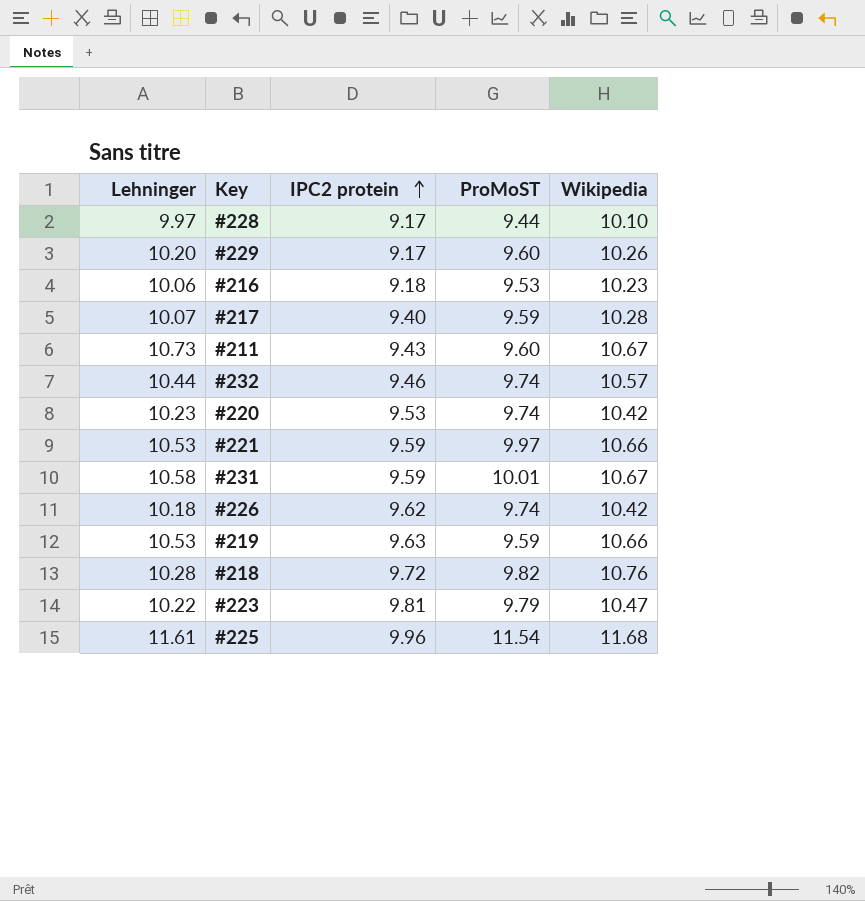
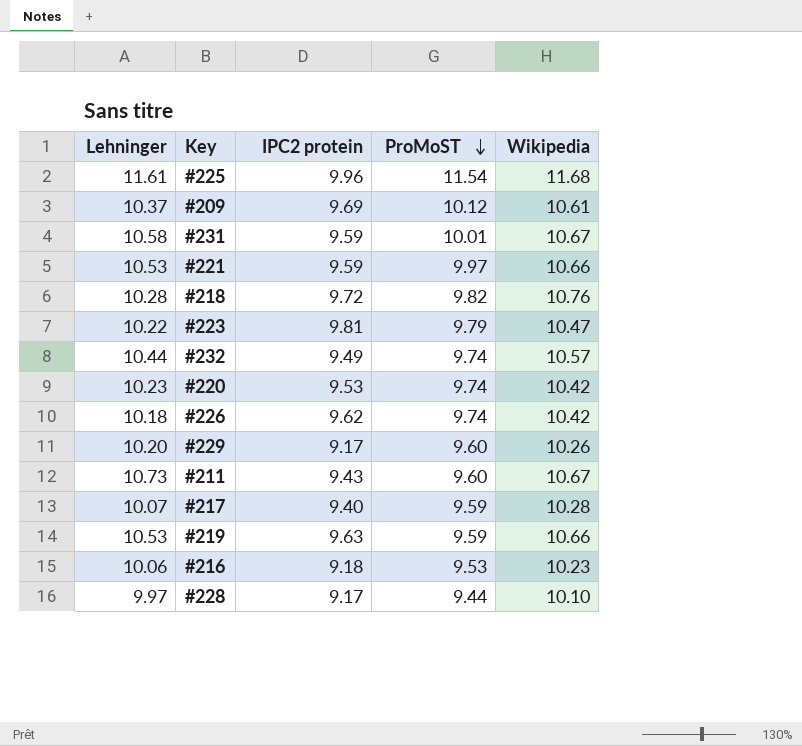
row order: IPC2 protein ascending -> ProMoST descending
row #209: none -> 10.37 | 9.69 | 10.12 | 10.61
#232 | IPC2 protein: 9.46 -> 9.49

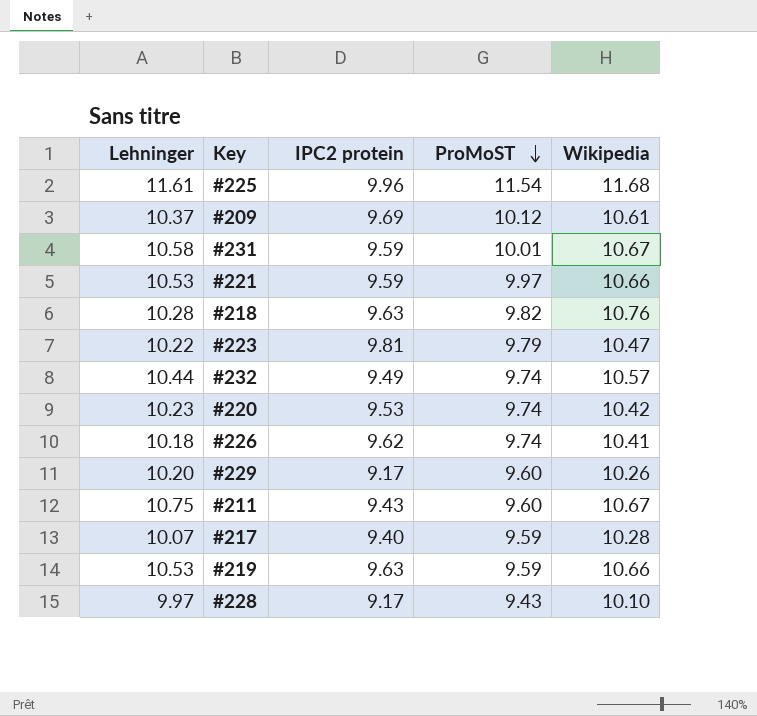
row #216: 10.06 | 9.18 | 9.53 | 10.23 -> none
#218 | IPC2 protein: 9.72 -> 9.63
#226 | Wikipedia: 10.42 -> 10.41
#211 | Lehninger: 10.73 -> 10.75
#228 | ProMoST: 9.44 -> 9.43

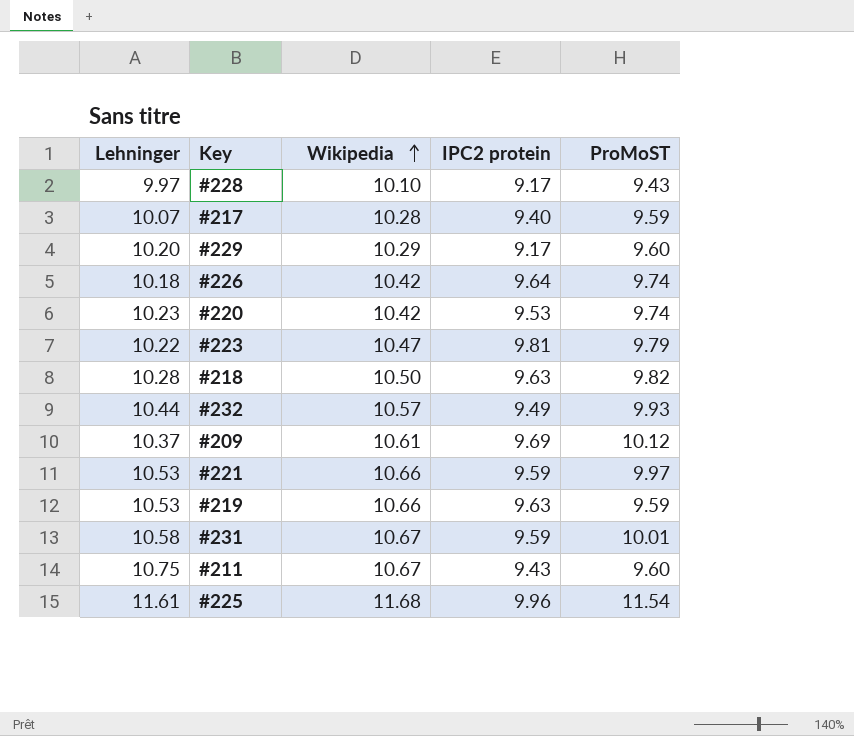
row order: ProMoST descending -> Wikipedia ascending
column Wikipedia | position: 5 -> 3
#229 | Wikipedia: 10.26 -> 10.29
#226 | Wikipedia: 10.41 -> 10.42
#226 | IPC2 protein: 9.62 -> 9.64
#218 | Wikipedia: 10.76 -> 10.50
#232 | ProMoST: 9.74 -> 9.93

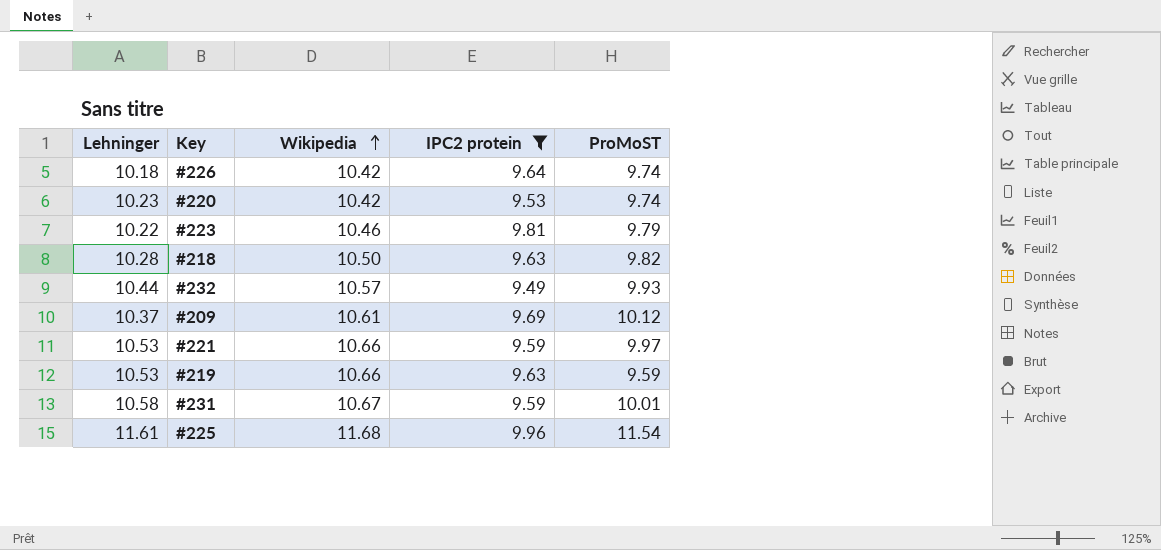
filter: none -> IPC2 protein >= 9.49
#223 | Wikipedia: 10.47 -> 10.46

